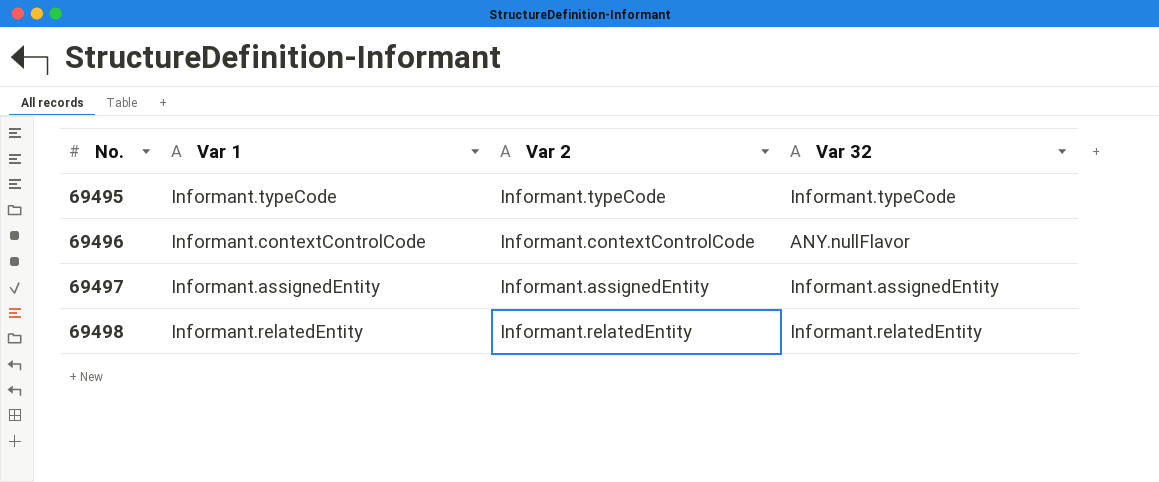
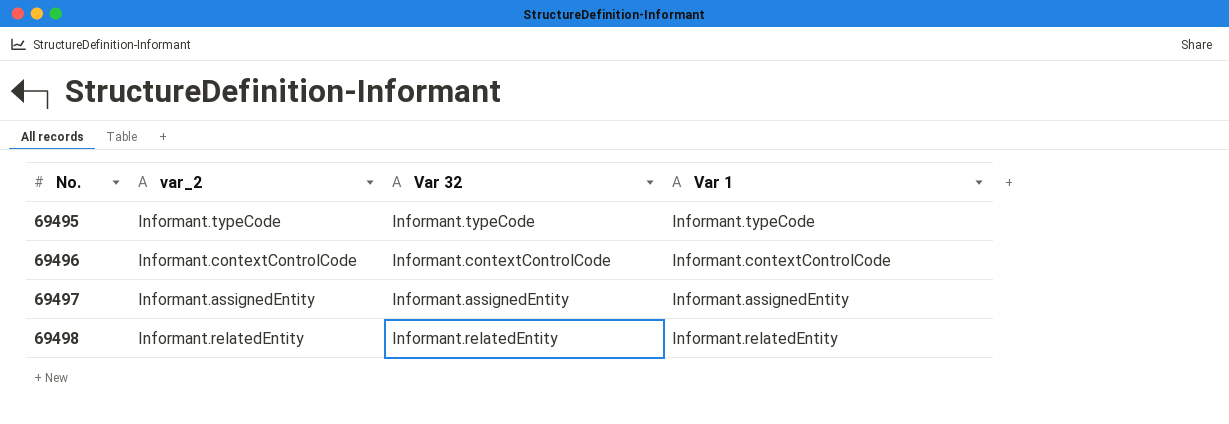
column name: Var 2 -> var_2
column Var 1 | position: 2 -> 4
69496 | Var 32: ANY.nullFlavor -> Informant.contextControlCode

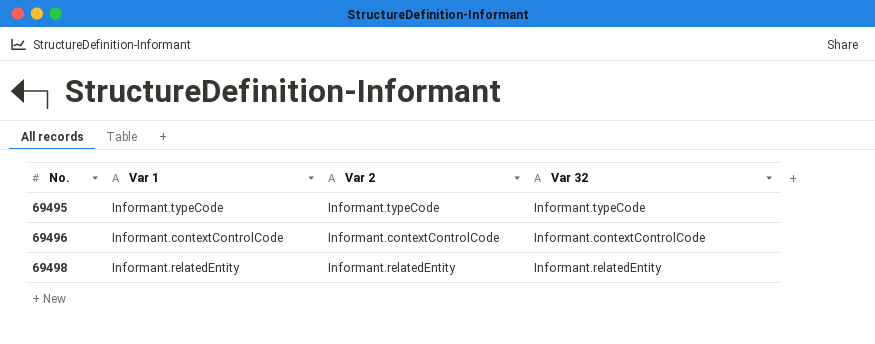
column Var 1 | position: 4 -> 2
column name: var_2 -> Var 2
row 69497: Informant.assignedEntity | Informant.assignedEntity | Informant.assignedEntity -> none

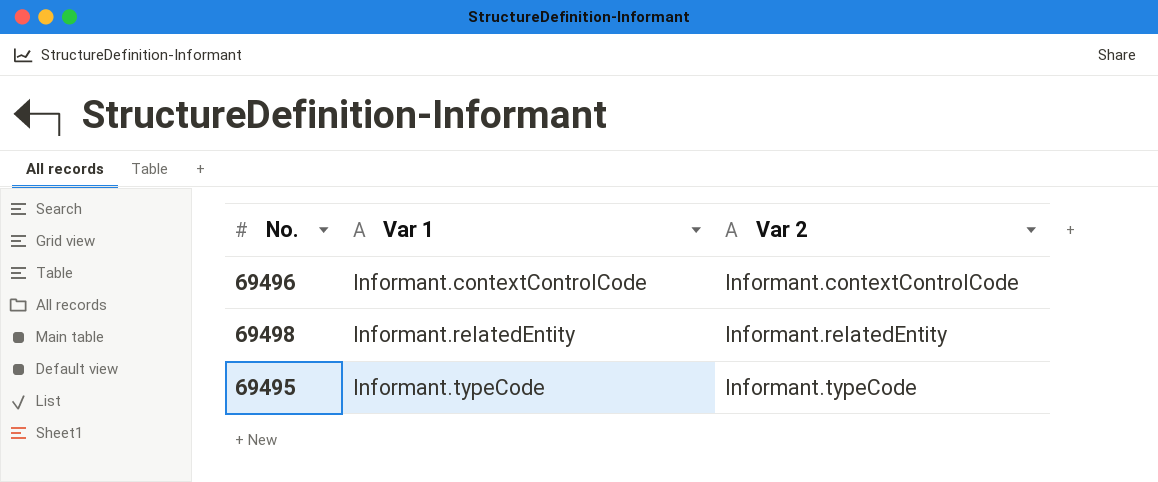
row order: No. ascending -> Var 1 ascending
column Var 32 | position: 4 -> none

